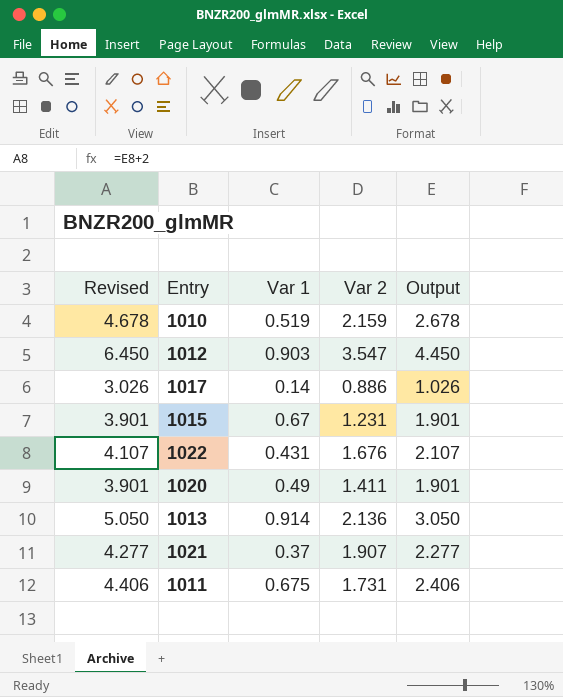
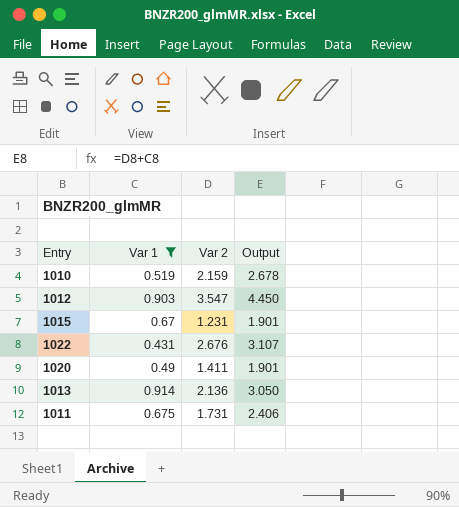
filter: none -> Var 1 >= 0.431
column Revised | formula: [Output] + 2 -> none
1022 | Var 2: 1.676 -> 2.676
1022 | Output: 2.107 -> 3.107

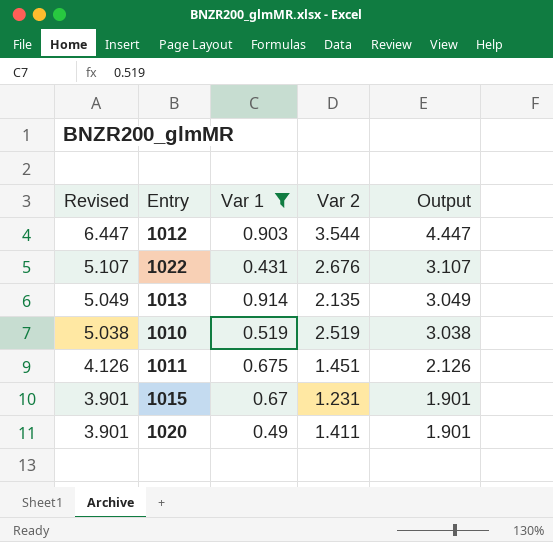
row order: none -> Revised descending
column Revised | formula: none -> [Output] + 2
1012 | Var 2: 3.547 -> 3.544
1012 | Output: 4.450 -> 4.447
1013 | Var 2: 2.136 -> 2.135
1013 | Output: 3.050 -> 3.049
1010 | Var 2: 2.159 -> 2.519
1010 | Output: 2.678 -> 3.038
1011 | Var 2: 1.731 -> 1.451
1011 | Output: 2.406 -> 2.126

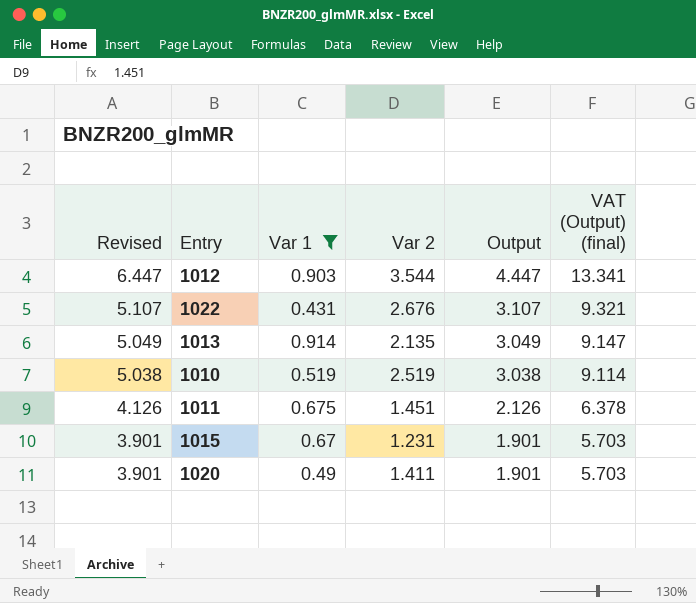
column VAT (Output) (final) | formula: none -> [Output] * 3

